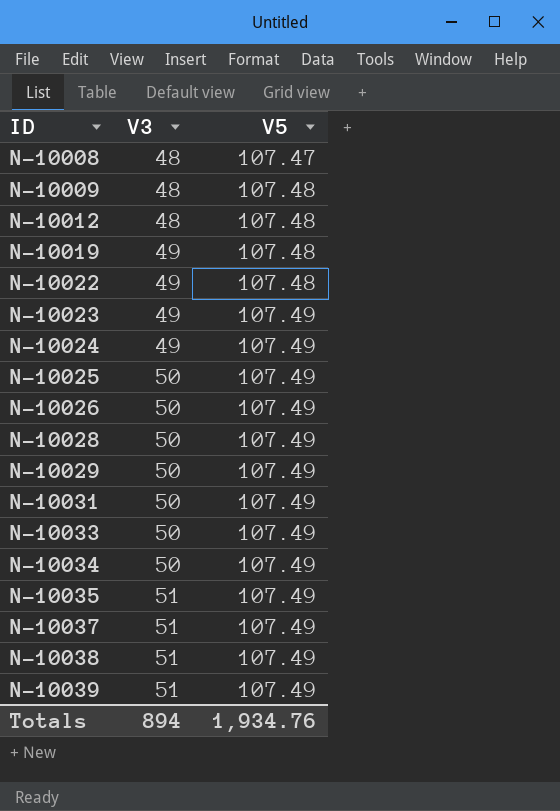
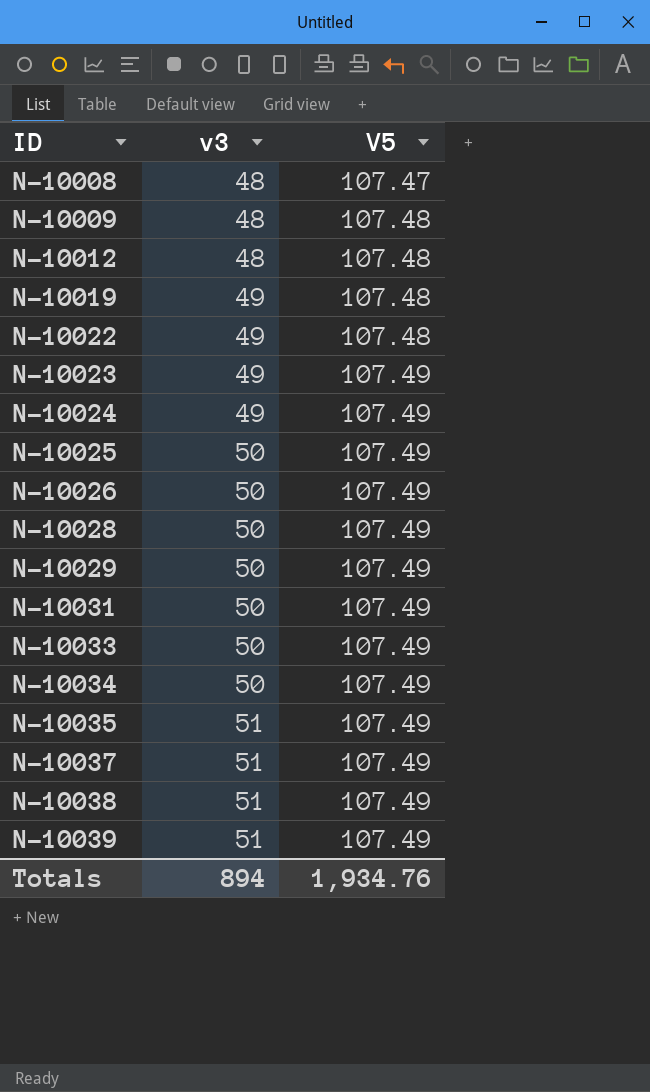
column name: V3 -> v3

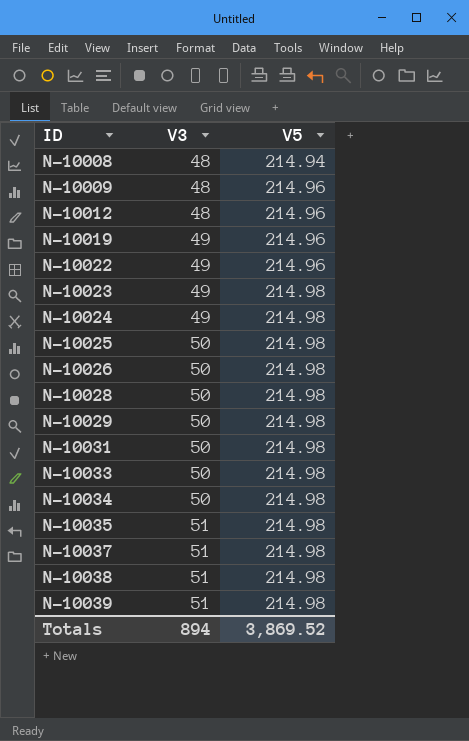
column name: v3 -> V3
N-10008 | V5: 107.47 -> 214.94
N-10009 | V5: 107.48 -> 214.96
N-10012 | V5: 107.48 -> 214.96
N-10019 | V5: 107.48 -> 214.96
N-10022 | V5: 107.48 -> 214.96
N-10023 | V5: 107.49 -> 214.98
N-10024 | V5: 107.49 -> 214.98
N-10025 | V5: 107.49 -> 214.98
N-10026 | V5: 107.49 -> 214.98
N-10028 | V5: 107.49 -> 214.98
N-10029 | V5: 107.49 -> 214.98
N-10031 | V5: 107.49 -> 214.98
N-10033 | V5: 107.49 -> 214.98
N-10034 | V5: 107.49 -> 214.98
N-10035 | V5: 107.49 -> 214.98
N-10037 | V5: 107.49 -> 214.98
N-10038 | V5: 107.49 -> 214.98
N-10039 | V5: 107.49 -> 214.98
Totals | V5: 1,934.76 -> 3,869.52

